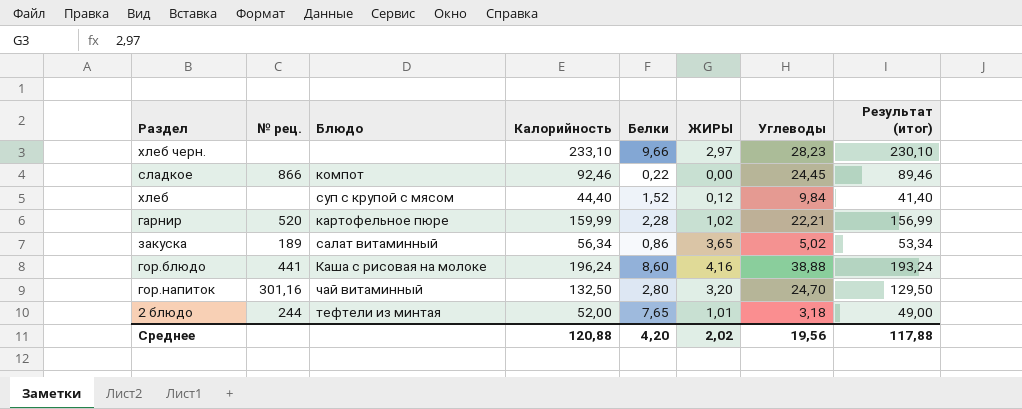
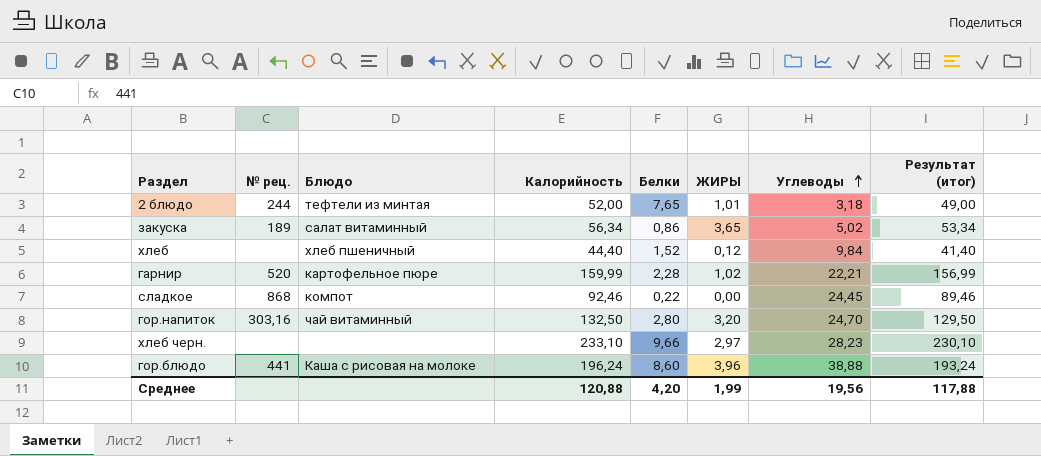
row order: none -> Углеводы ascending
хлеб | Блюдо: суп с крупой с мясом -> хлеб пшеничный
сладкое | № рец.: 866 -> 868
гор.напиток | № рец.: 301,16 -> 303,16
гор.блюдо | ЖИРЫ: 4,16 -> 3,96
Среднее | ЖИРЫ: 2,02 -> 1,99

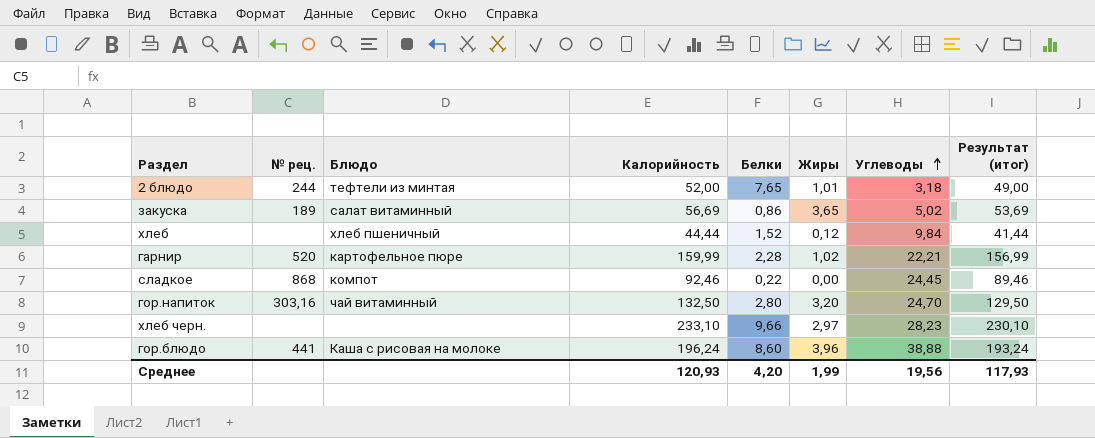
column name: ЖИРЫ -> Жиры
закуска | Калорийность: 56,34 -> 56,69
закуска | Результат (итог): 53,34 -> 53,69
хлеб | Калорийность: 44,40 -> 44,44
хлеб | Результат (итог): 41,40 -> 41,44
Среднее | Калорийность: 120,88 -> 120,93
Среднее | Результат (итог): 117,88 -> 117,93

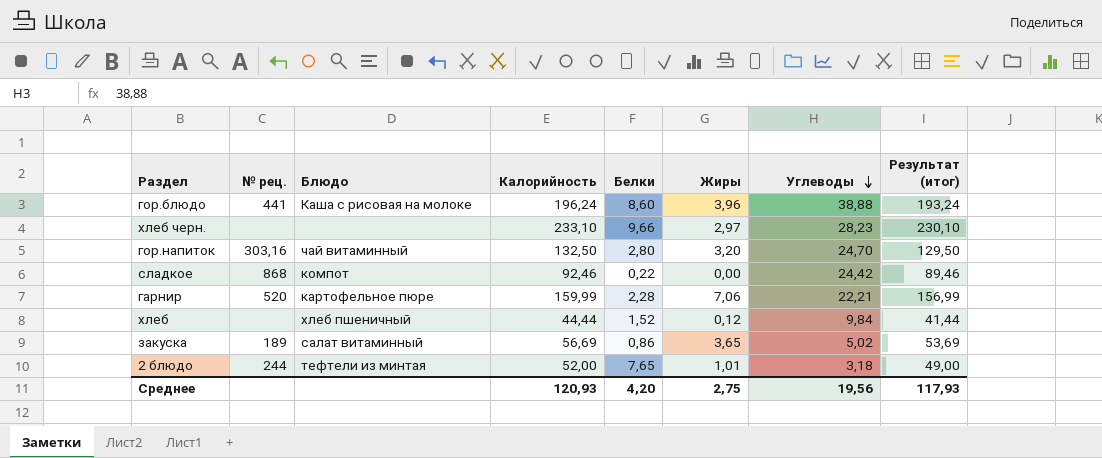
row order: Углеводы ascending -> Углеводы descending
сладкое | Углеводы: 24,45 -> 24,42
гарнир | Жиры: 1,02 -> 7,06
Среднее | Жиры: 1,99 -> 2,75

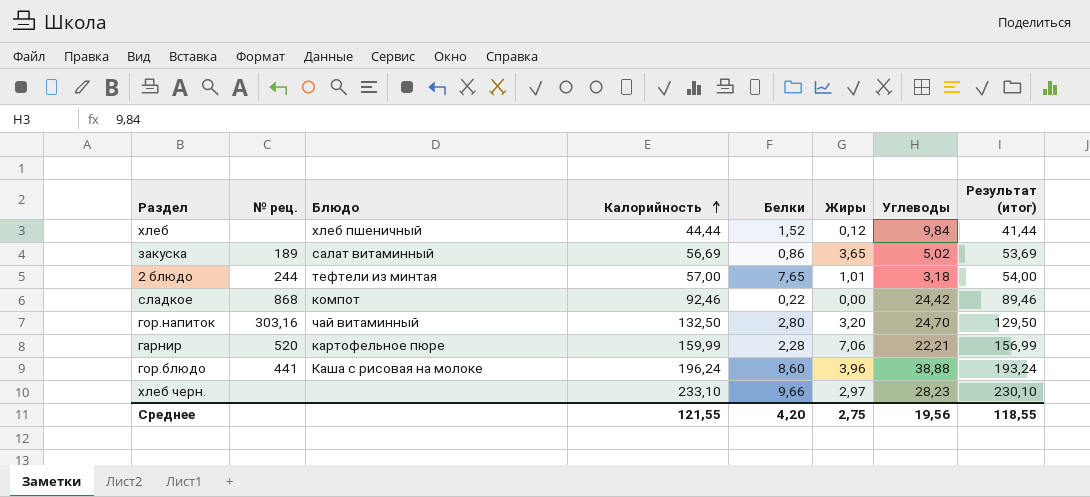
row order: Углеводы descending -> Калорийность ascending
2 блюдо | Калорийность: 52,00 -> 57,00
2 блюдо | Результат (итог): 49,00 -> 54,00
Среднее | Калорийность: 120,93 -> 121,55
Среднее | Результат (итог): 117,93 -> 118,55

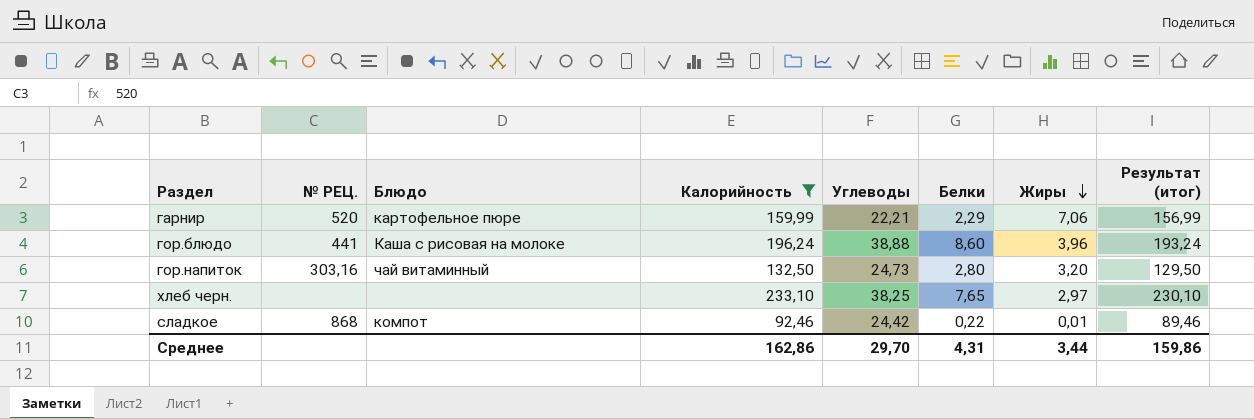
filter: none -> Калорийность >= 92,46
row order: Калорийность ascending -> Жиры descending
column name: № рец. -> № РЕЦ.
column Углеводы | position: 7 -> 5
гарнир | Белки: 2,28 -> 2,29
гор.напиток | Углеводы: 24,70 -> 24,73
хлеб черн. | Углеводы: 28,23 -> 38,25
хлеб черн. | Белки: 9,66 -> 7,65
сладкое | Жиры: 0,00 -> 0,01
Среднее | Калорийность: 121,55 -> 162,86
Среднее | Углеводы: 19,56 -> 29,70
Среднее | Белки: 4,20 -> 4,31
Среднее | Жиры: 2,75 -> 3,44
Среднее | Результат (итог): 118,55 -> 159,86

